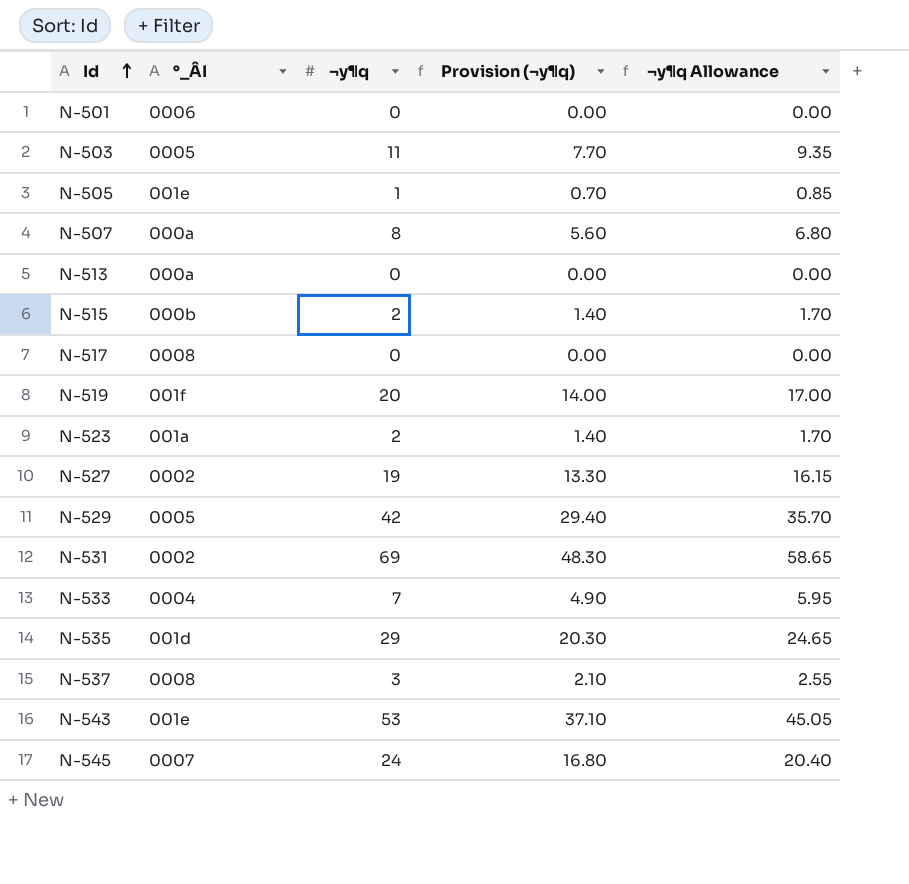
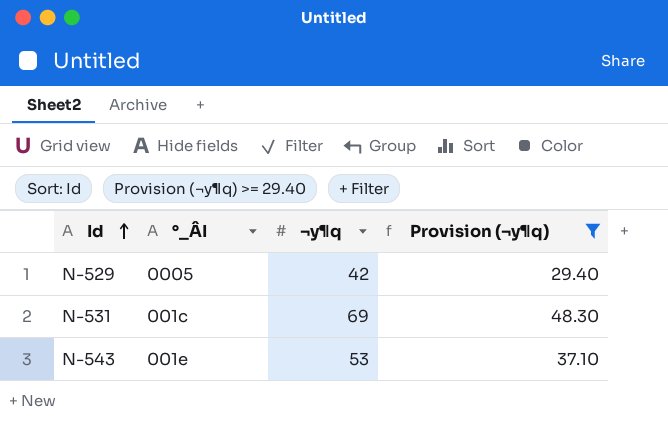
filter: none -> Provision (¬y¶q) >= 29.40
column ¬y¶q Allowance | formula: [¬y¶q] * 0.85 -> none
N-531 | °_ÂI: 0002 -> 001c

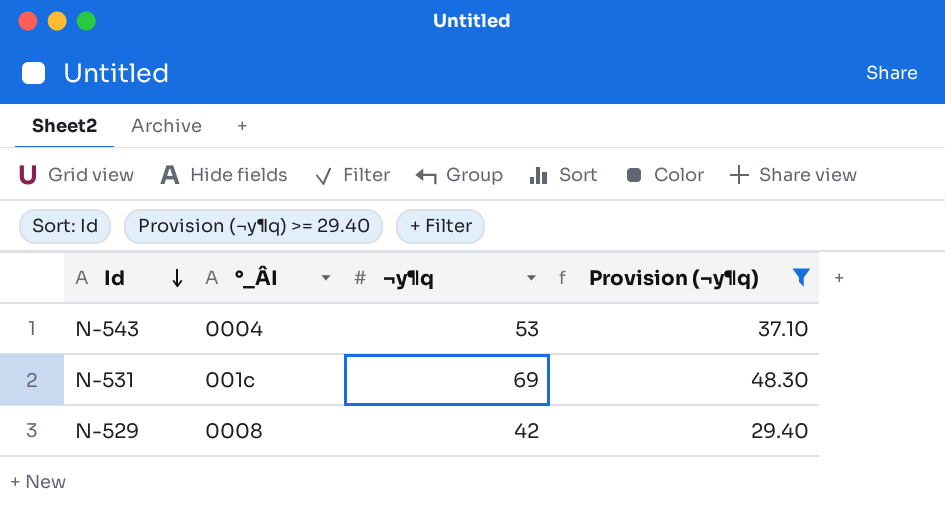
row order: Id ascending -> Id descending
N-543 | °_ÂI: 001e -> 0004
N-529 | °_ÂI: 0005 -> 0008

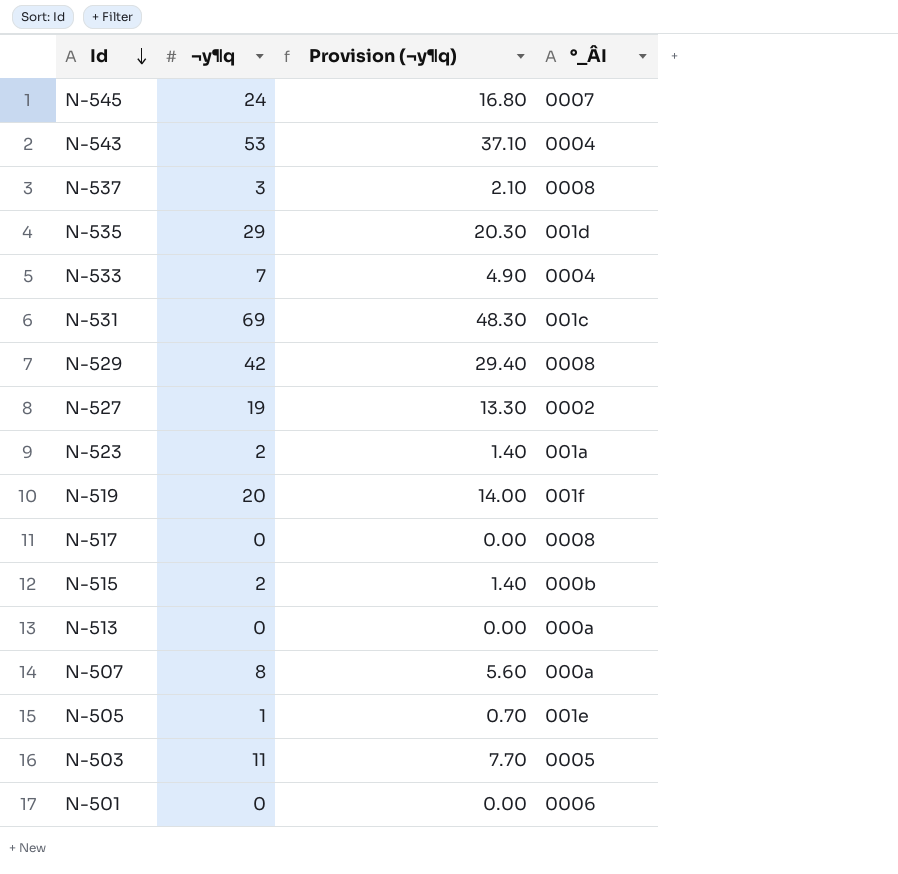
filter: Provision (¬y¶q) >= 29.40 -> none
column °_ÂI | position: 2 -> 4

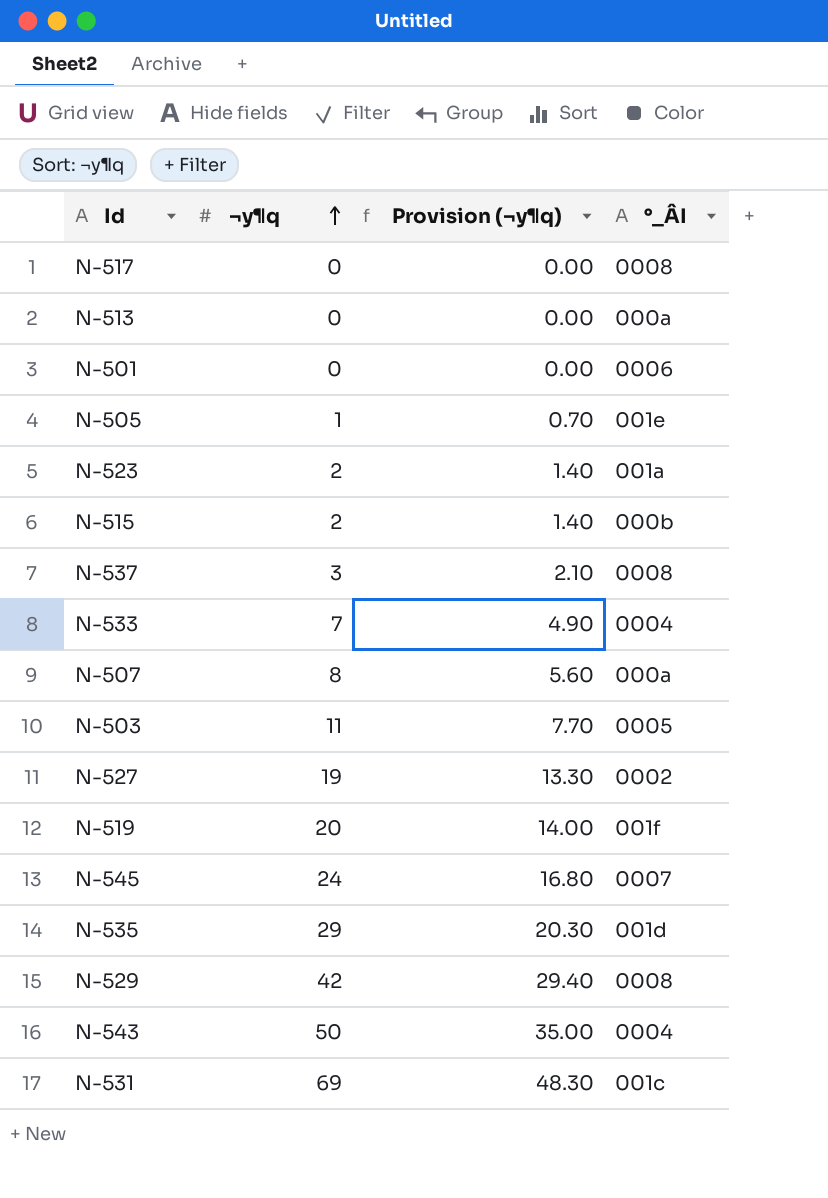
row order: Id descending -> ¬y¶q ascending
N-543 | ¬y¶q: 53 -> 50
N-543 | Provision (¬y¶q): 37.10 -> 35.00

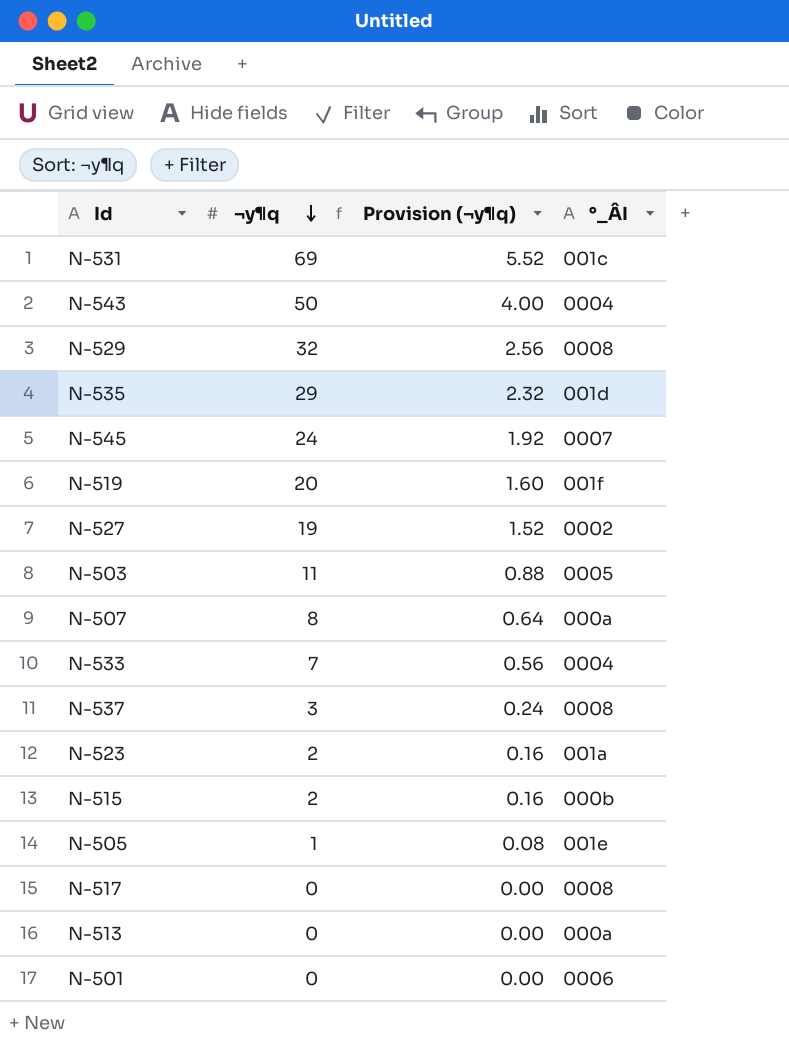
row order: ¬y¶q ascending -> ¬y¶q descending
column Provision (¬y¶q) | formula: [¬y¶q] * 0.7 -> [¬y¶q] * 0.08
N-529 | ¬y¶q: 42 -> 32

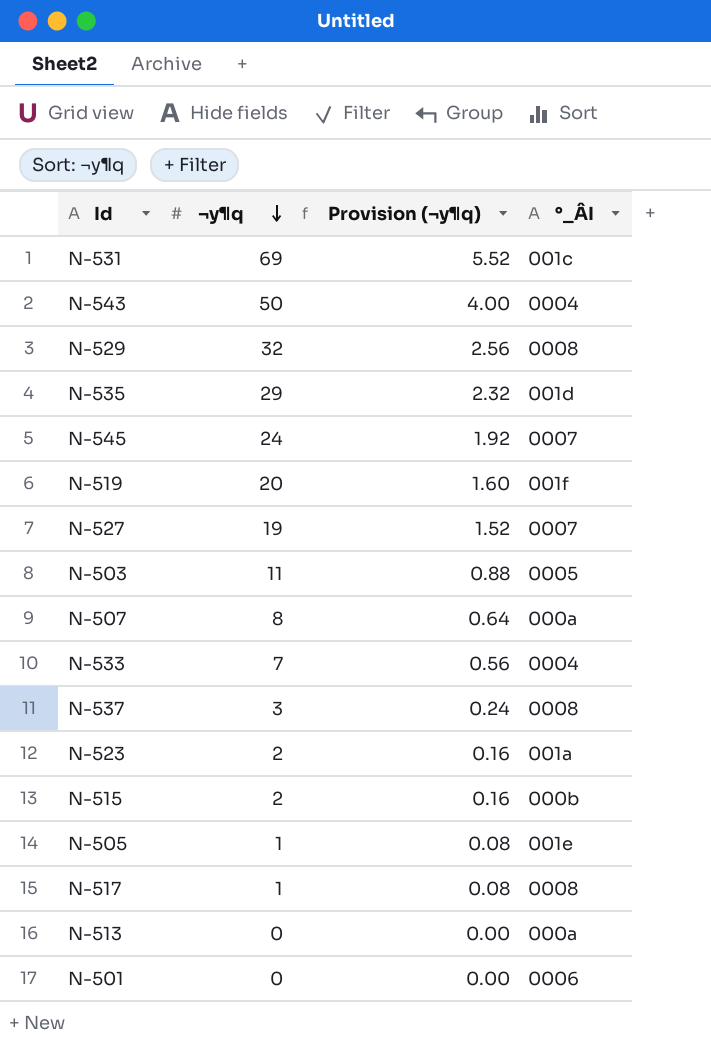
N-527 | °_ÂI: 0002 -> 0007
N-517 | ¬y¶q: 0 -> 1
N-517 | Provision (¬y¶q): 0.00 -> 0.08

